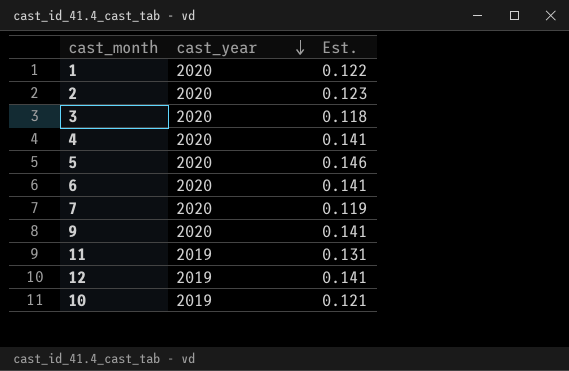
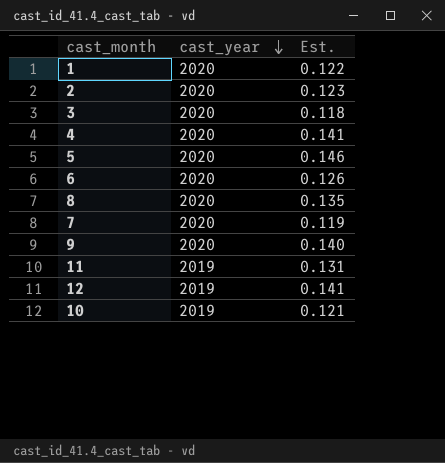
6 | Est.: 0.141 -> 0.126
row 8: none -> 2020 | 0.135
9 | Est.: 0.141 -> 0.140

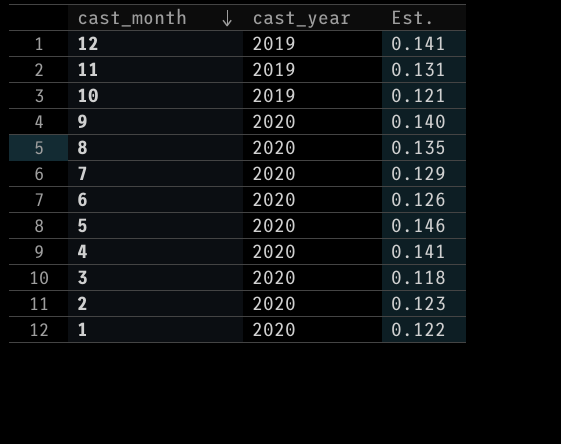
row order: cast_year descending -> cast_month descending
7 | Est.: 0.119 -> 0.129

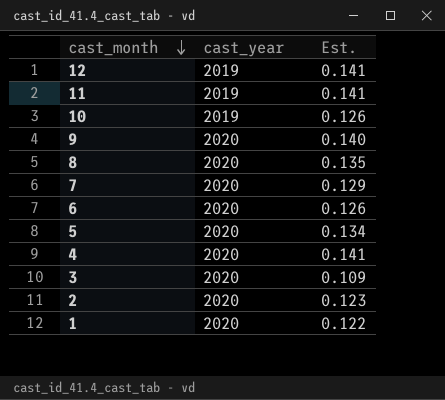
11 | Est.: 0.131 -> 0.141
10 | Est.: 0.121 -> 0.126
5 | Est.: 0.146 -> 0.134
3 | Est.: 0.118 -> 0.109

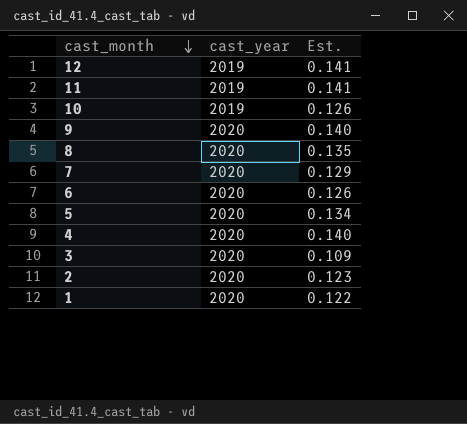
4 | Est.: 0.141 -> 0.140

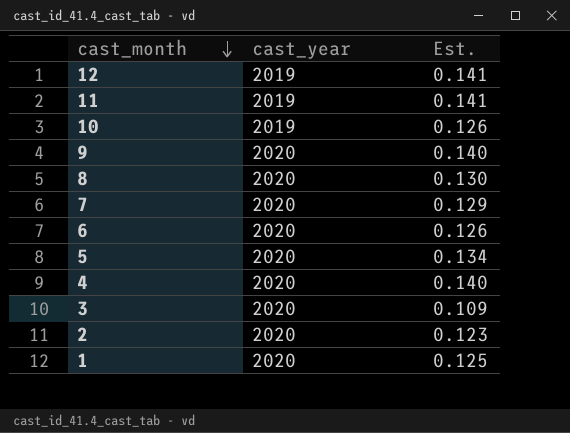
8 | Est.: 0.135 -> 0.130
1 | Est.: 0.122 -> 0.125

